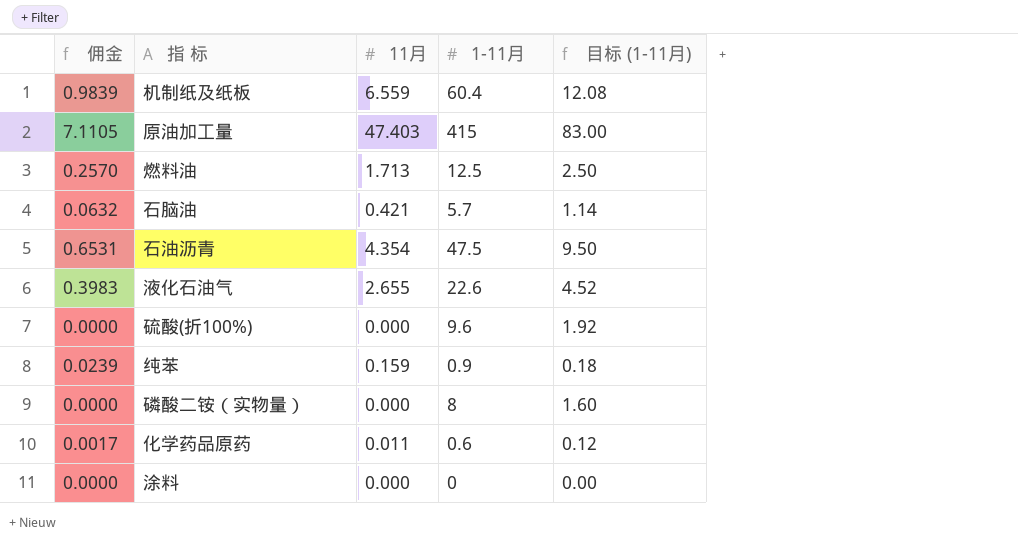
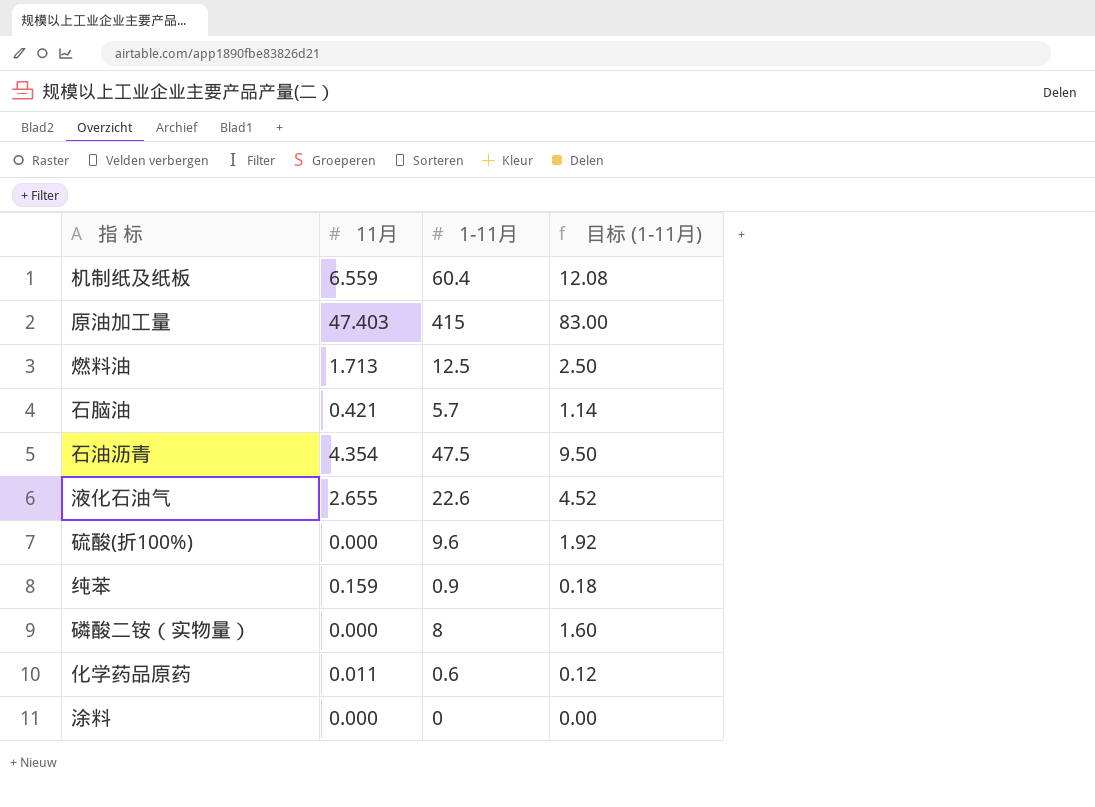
column 佣金 | formula: [11月] * 0.15 -> none

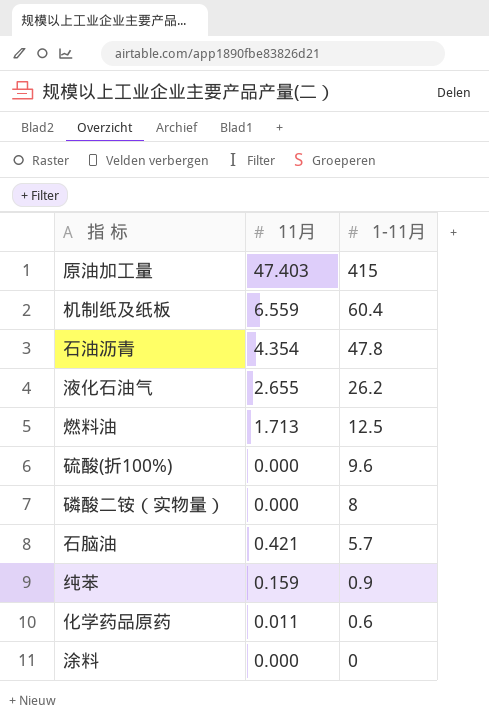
row order: none -> 1-11月 descending
column 目标 (1-11月) | formula: [1-11月] * 0.2 -> none
石油沥青 | 1-11月: 47.5 -> 47.8
液化石油气 | 1-11月: 22.6 -> 26.2

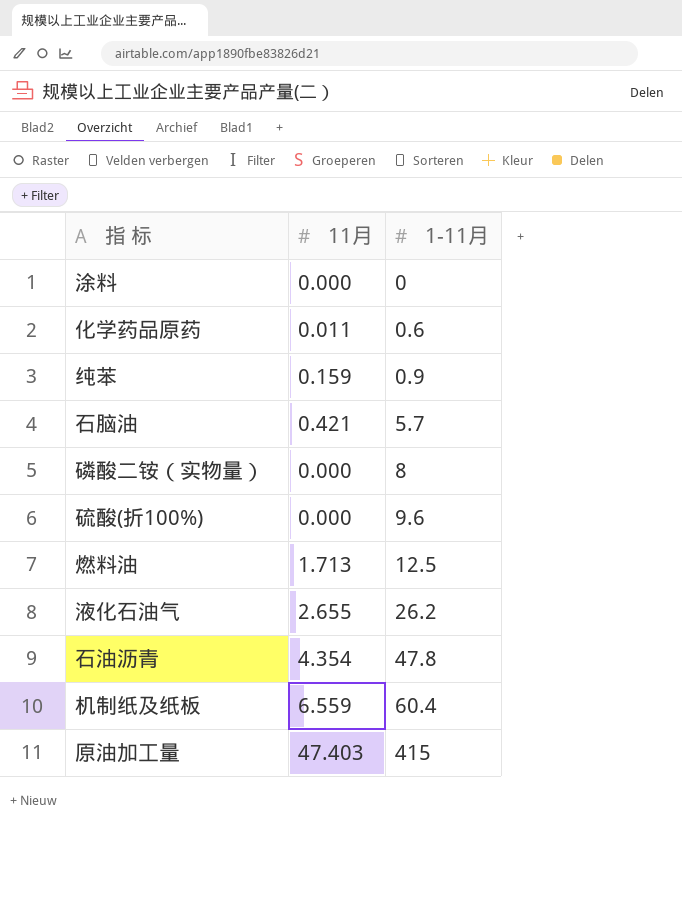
row order: 1-11月 descending -> 1-11月 ascending

